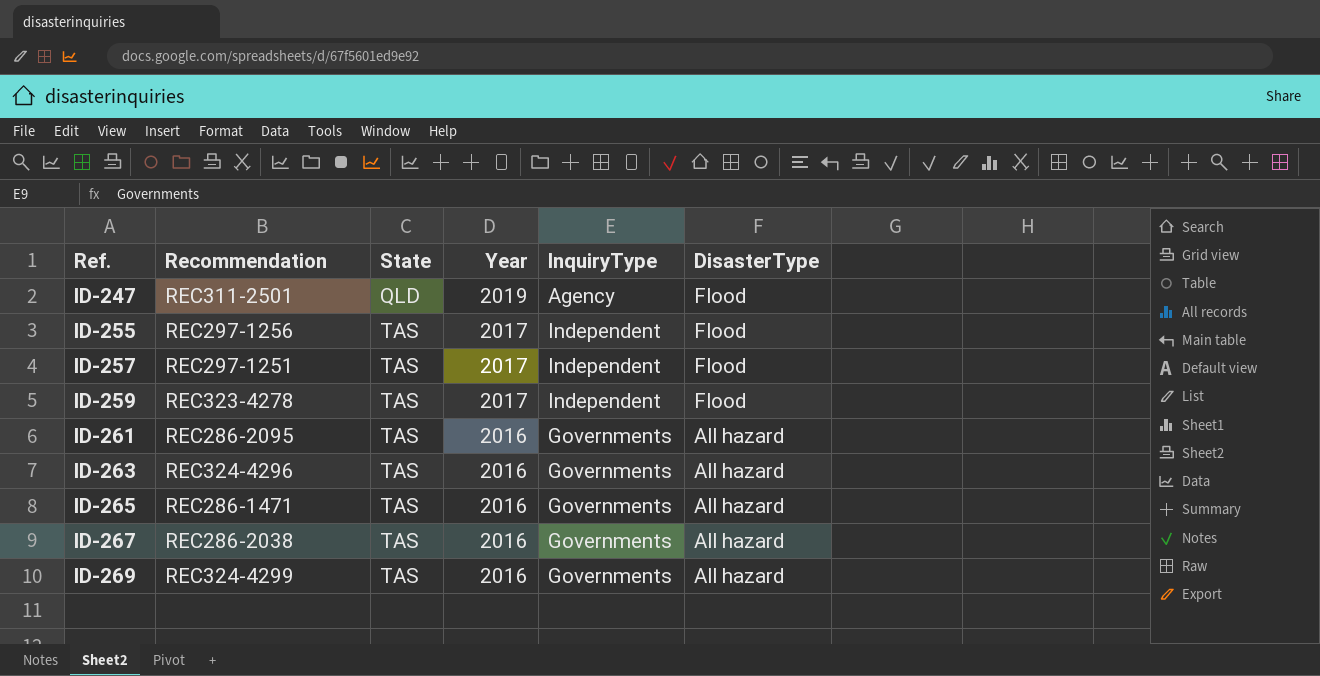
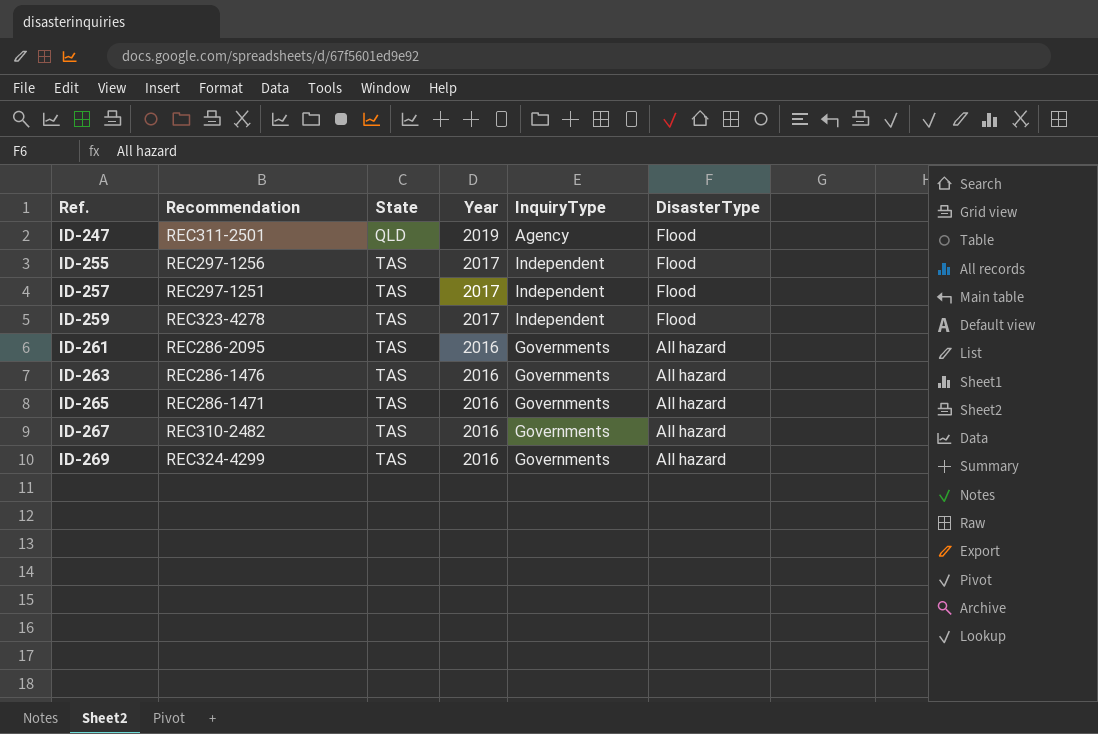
ID-263 | Recommendation: REC324-4296 -> REC286-1476
ID-267 | Recommendation: REC286-2038 -> REC310-2482

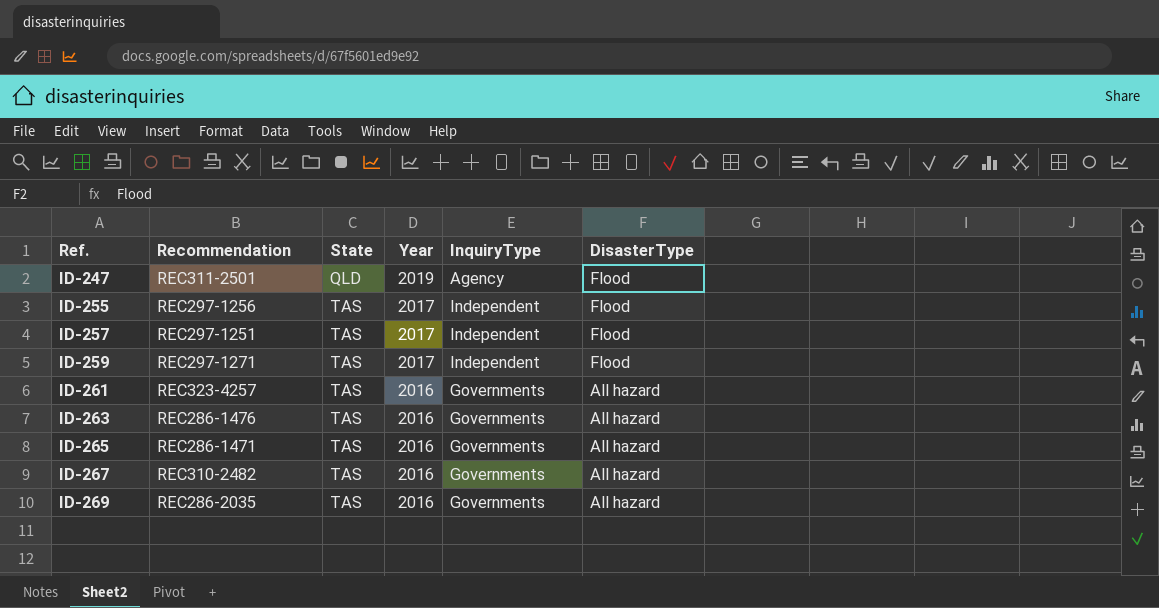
ID-259 | Recommendation: REC323-4278 -> REC297-1271
ID-261 | Recommendation: REC286-2095 -> REC323-4257
ID-269 | Recommendation: REC324-4299 -> REC286-2035

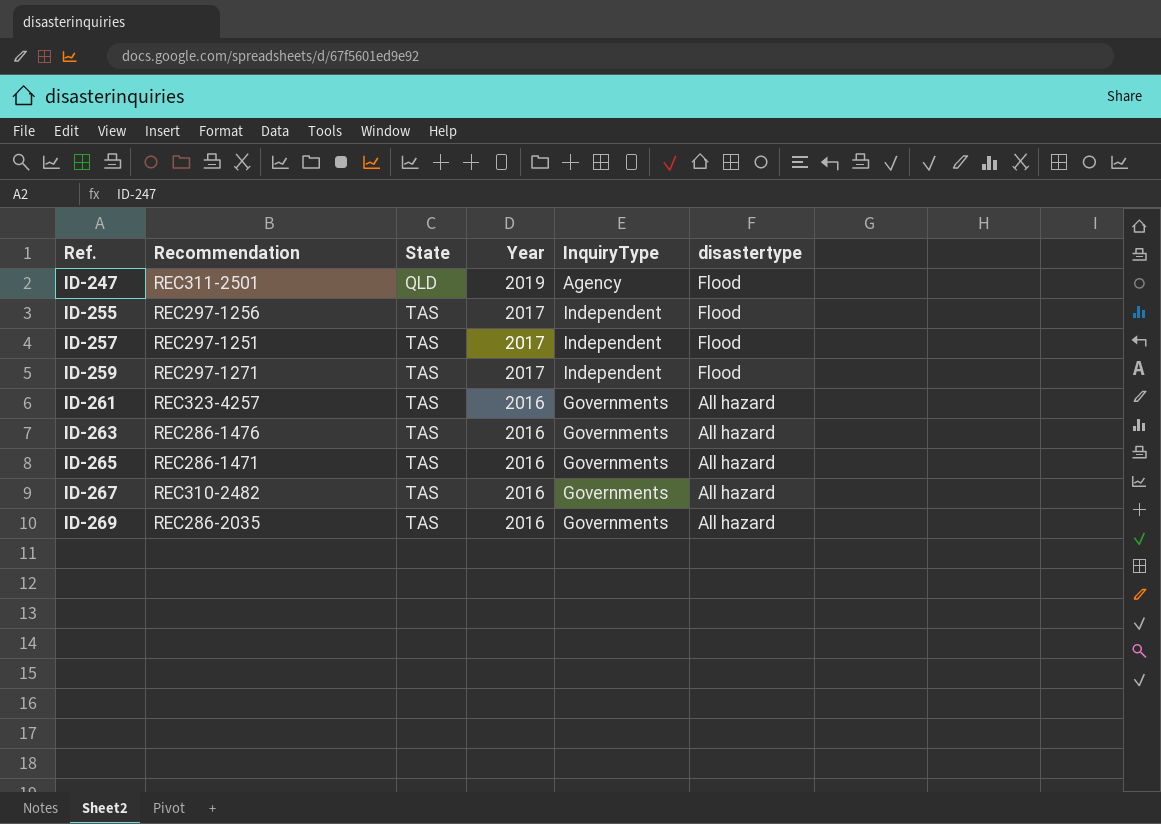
column name: DisasterType -> disastertype

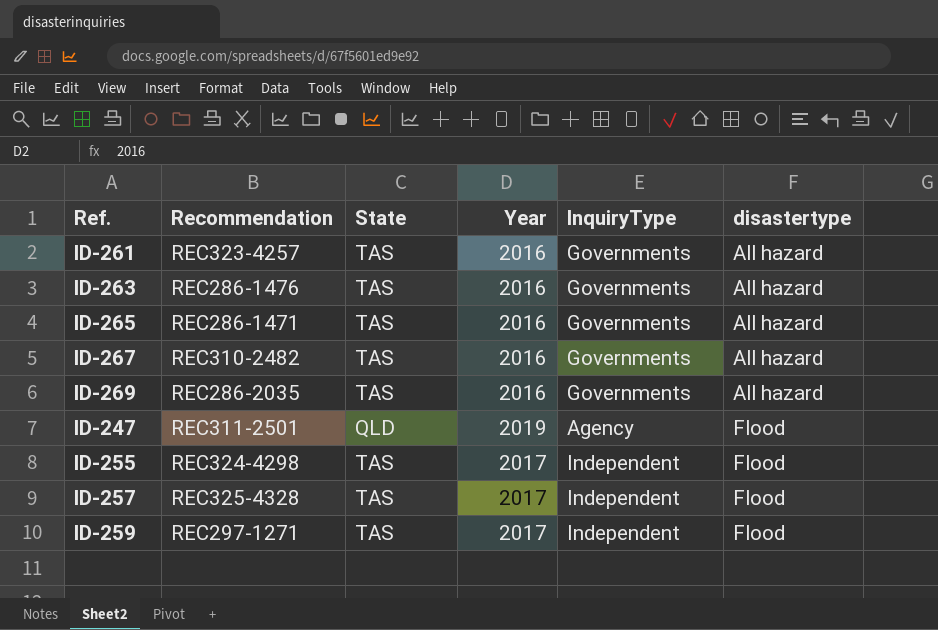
row order: Ref. ascending -> disastertype ascending
ID-255 | Recommendation: REC297-1256 -> REC324-4298
ID-257 | Recommendation: REC297-1251 -> REC325-4328

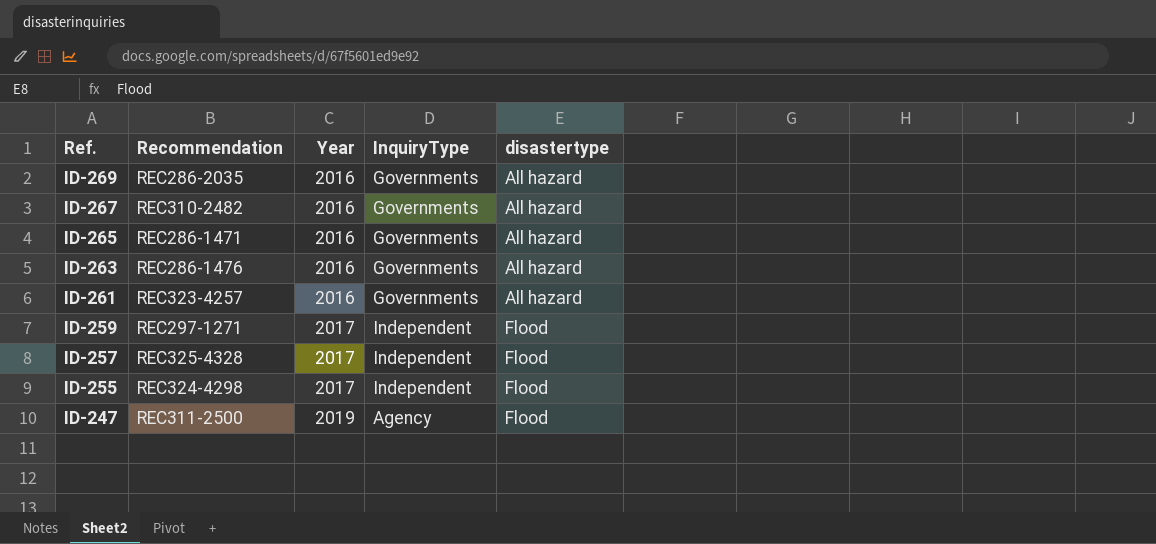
row order: disastertype ascending -> Ref. descending
column State | position: 3 -> none
ID-247 | Recommendation: REC311-2501 -> REC311-2500

